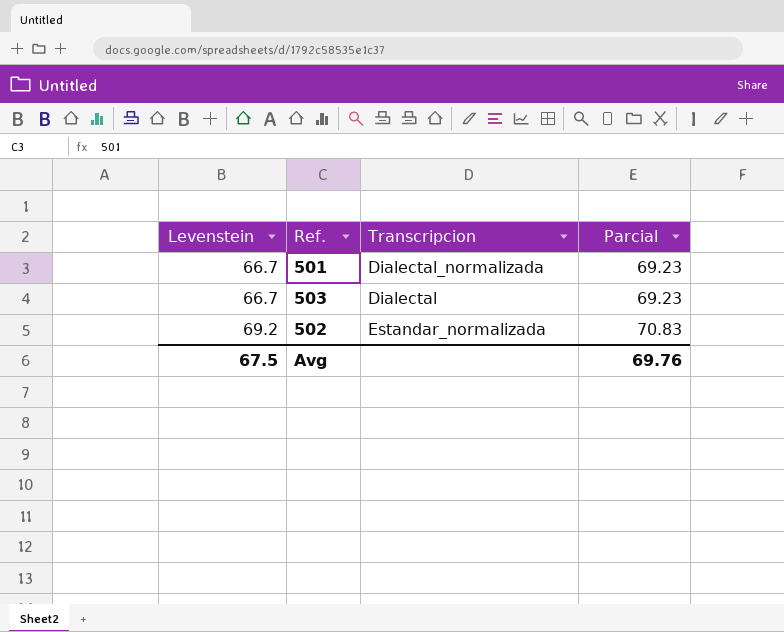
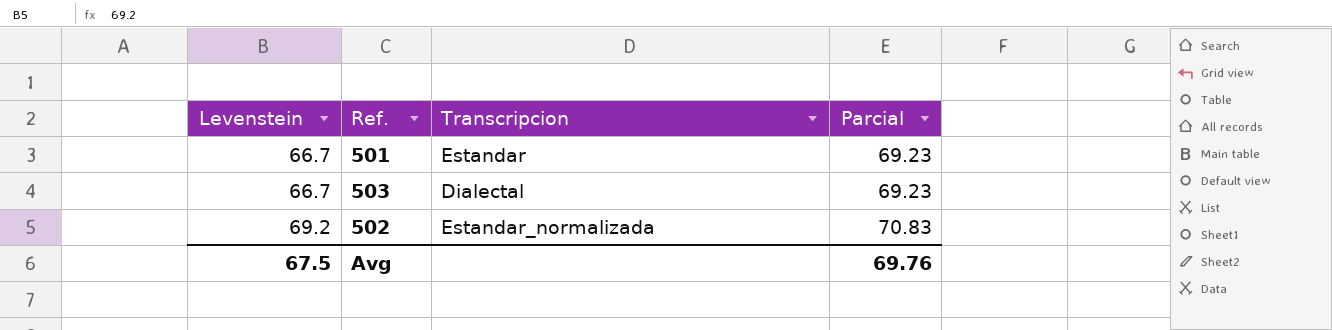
501 | Transcripcion: Dialectal_normalizada -> Estandar

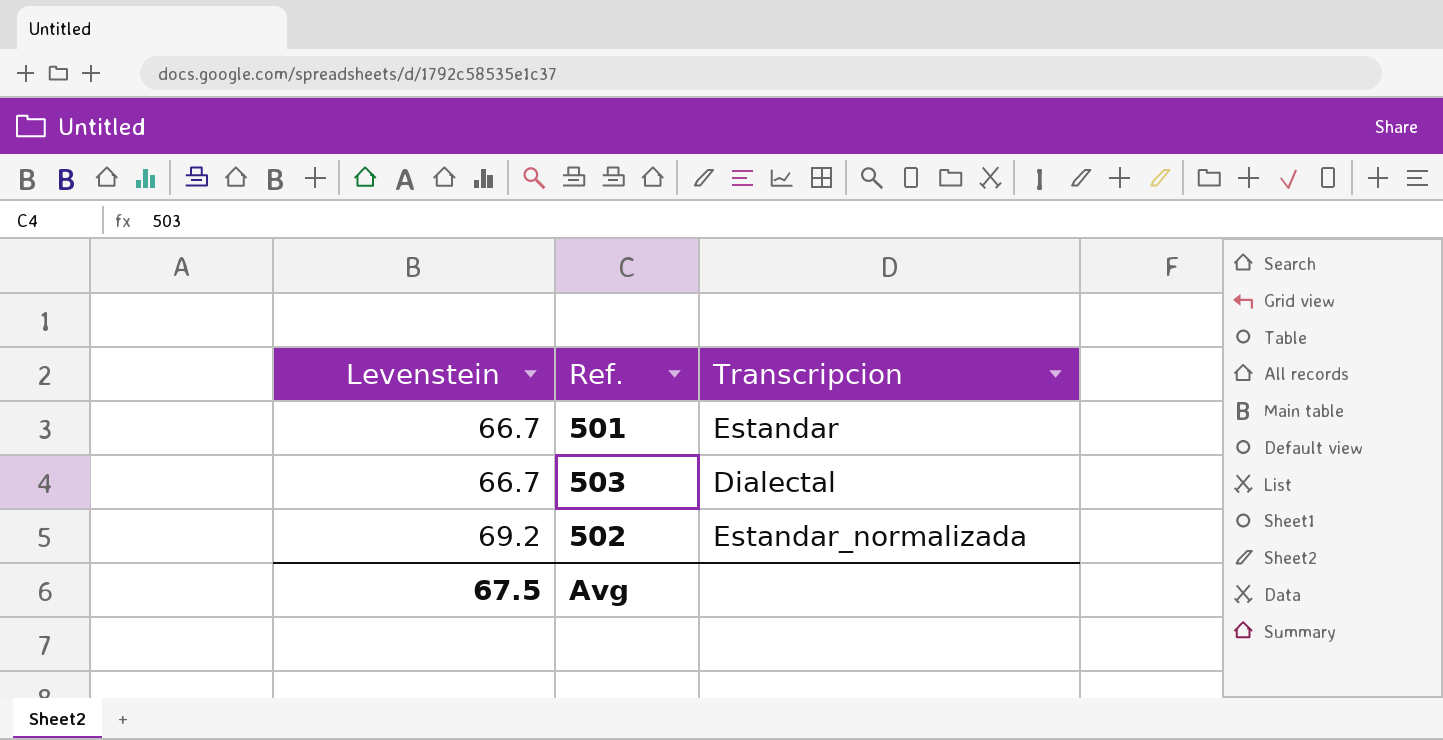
column Parcial | position: 4 -> none

